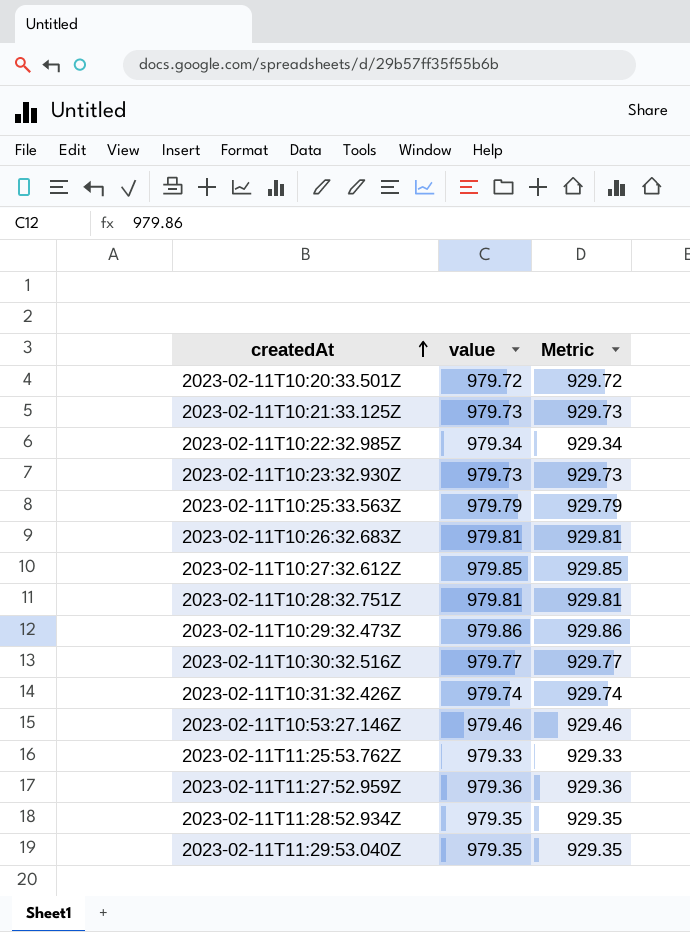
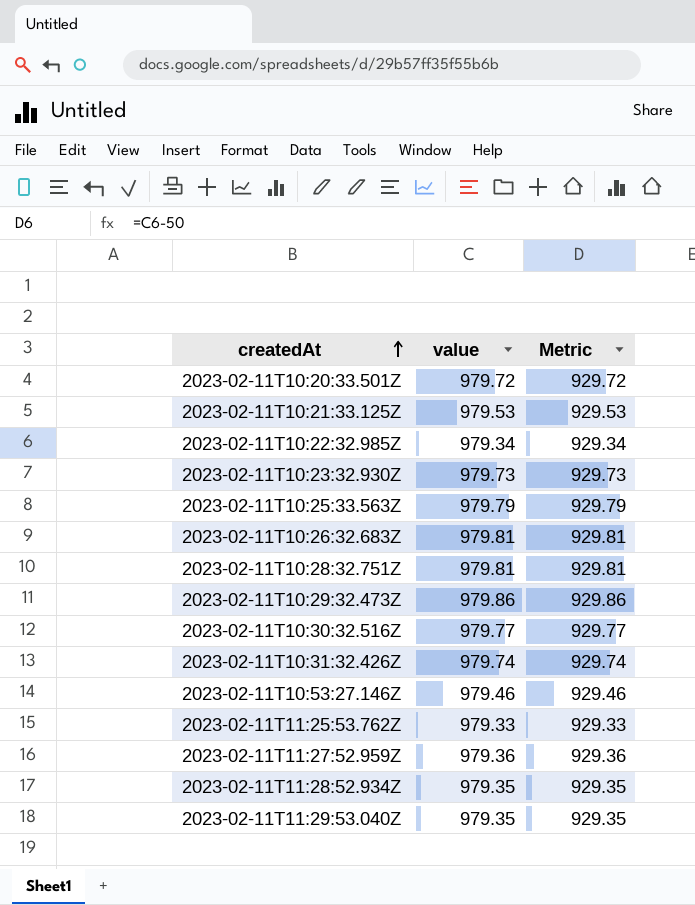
row 2023-02-11T10:27:32.612Z: 979.85 | 929.85 -> none
2023-02-11T10:21:33.125Z | value: 979.73 -> 979.53
2023-02-11T10:21:33.125Z | Metric: 929.73 -> 929.53

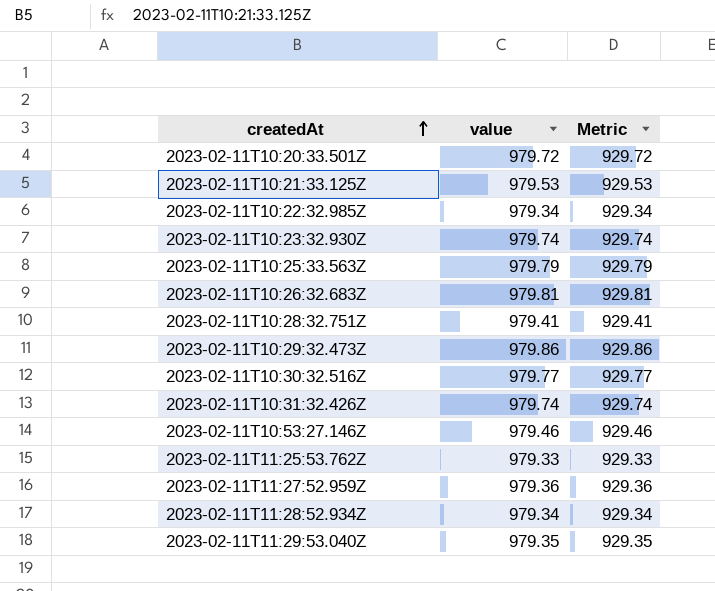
2023-02-11T10:23:32.930Z | value: 979.73 -> 979.74
2023-02-11T10:23:32.930Z | Metric: 929.73 -> 929.74
2023-02-11T10:28:32.751Z | value: 979.81 -> 979.41
2023-02-11T10:28:32.751Z | Metric: 929.81 -> 929.41
2023-02-11T11:28:52.934Z | value: 979.35 -> 979.34
2023-02-11T11:28:52.934Z | Metric: 929.35 -> 929.34

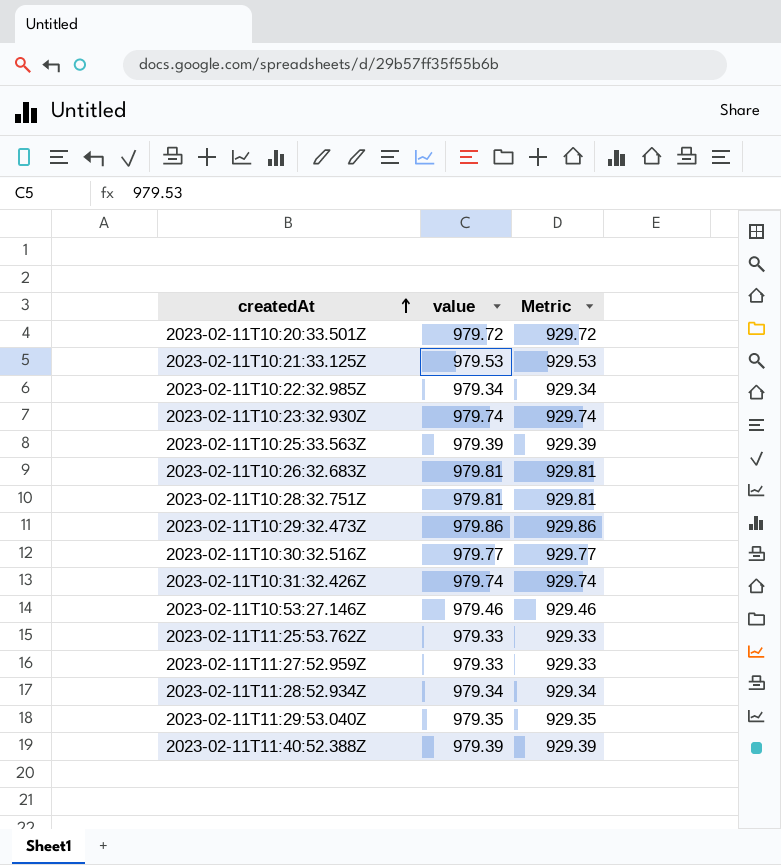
2023-02-11T10:25:33.563Z | value: 979.79 -> 979.39
2023-02-11T10:25:33.563Z | Metric: 929.79 -> 929.39
2023-02-11T10:28:32.751Z | value: 979.41 -> 979.81
2023-02-11T10:28:32.751Z | Metric: 929.41 -> 929.81
2023-02-11T11:27:52.959Z | value: 979.36 -> 979.33
2023-02-11T11:27:52.959Z | Metric: 929.36 -> 929.33
row 2023-02-11T11:40:52.388Z: none -> 979.39 | 929.39

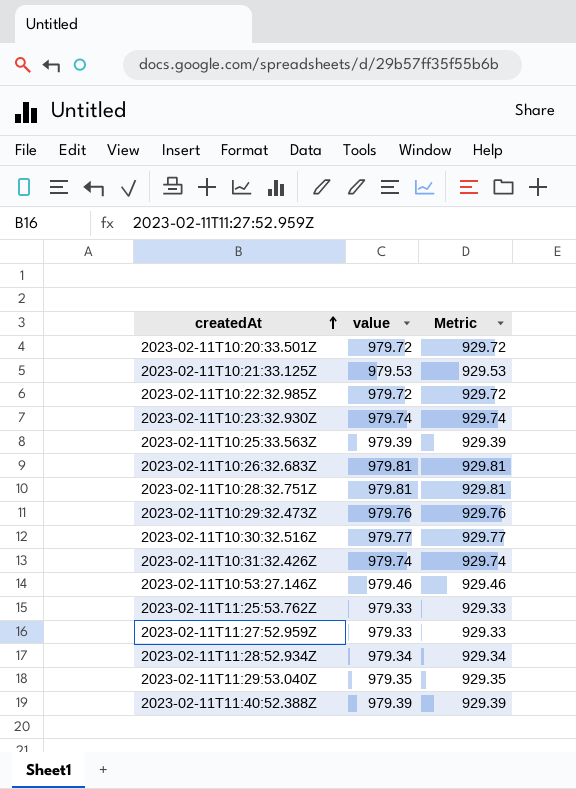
2023-02-11T10:22:32.985Z | value: 979.34 -> 979.72
2023-02-11T10:22:32.985Z | Metric: 929.34 -> 929.72
2023-02-11T10:29:32.473Z | value: 979.86 -> 979.76
2023-02-11T10:29:32.473Z | Metric: 929.86 -> 929.76

